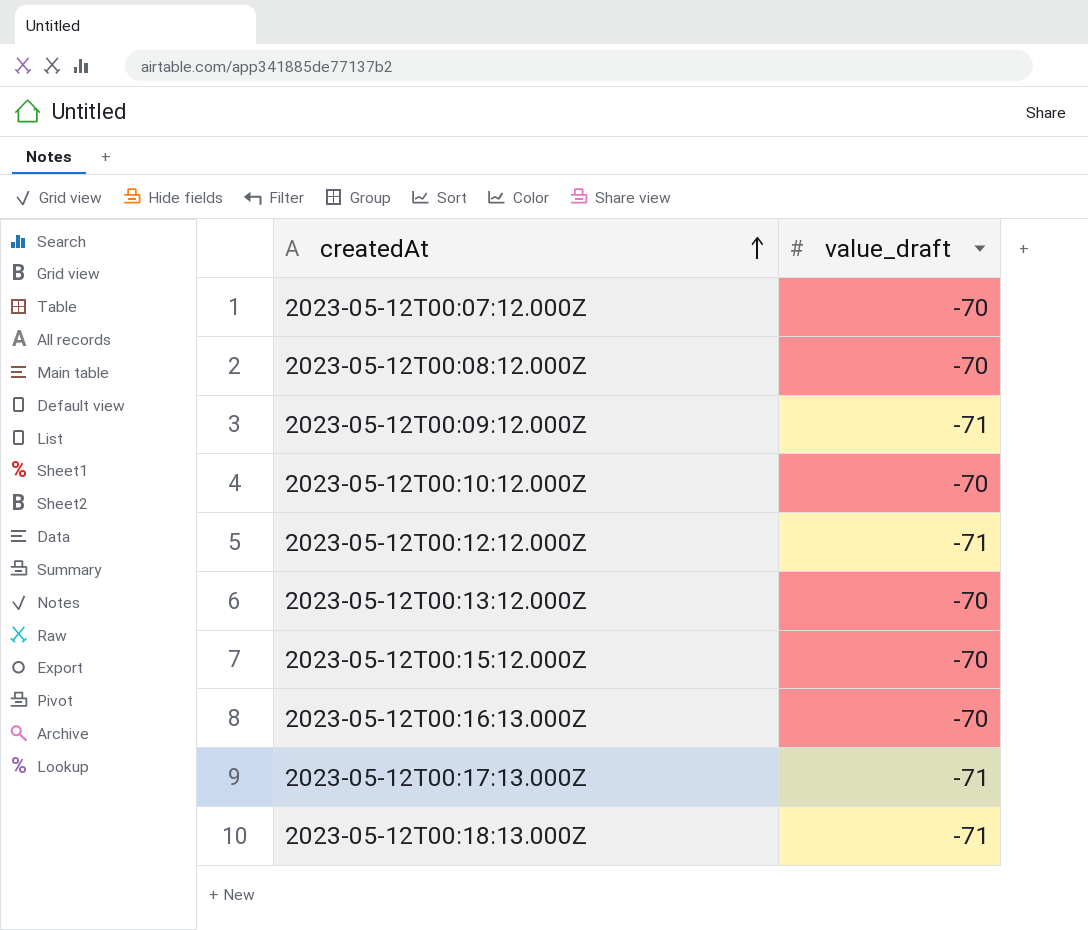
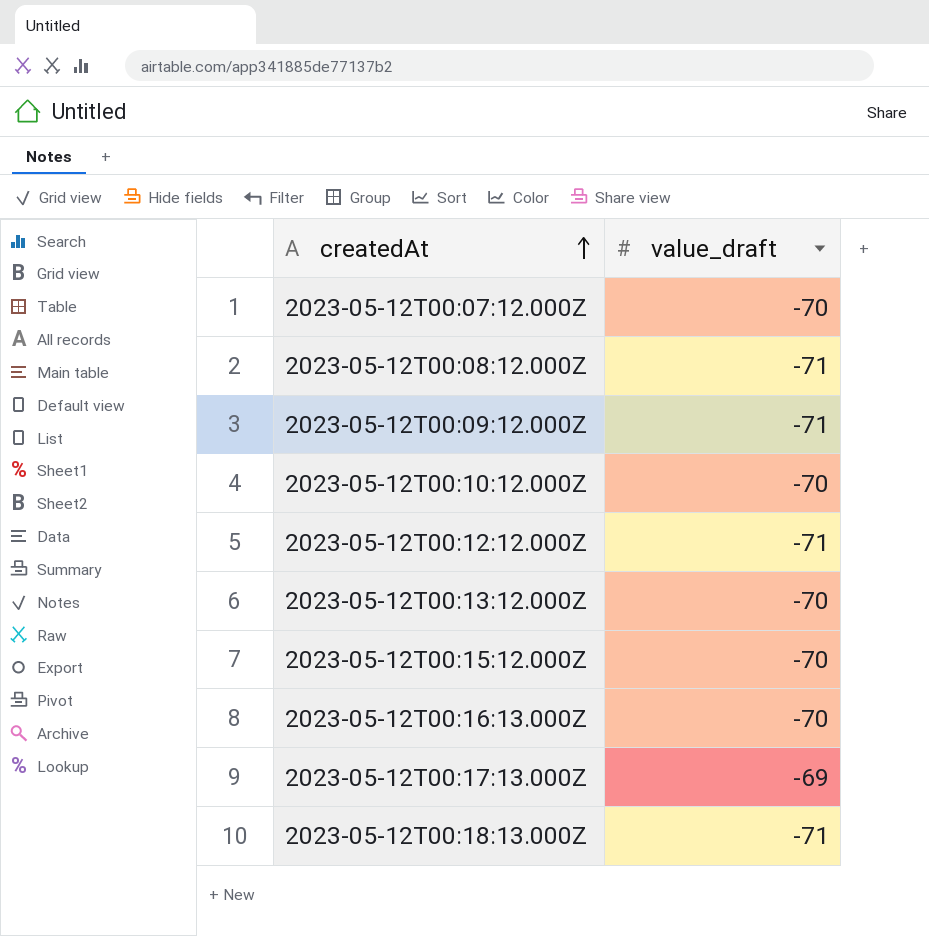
2023-05-12T00:08:12.000Z | value_draft: -70 -> -71
2023-05-12T00:17:13.000Z | value_draft: -71 -> -69

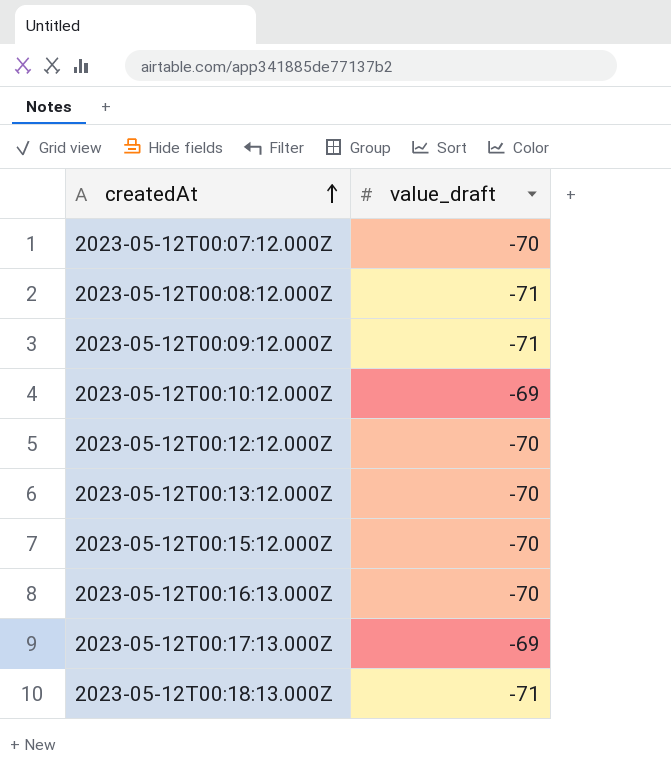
2023-05-12T00:10:12.000Z | value_draft: -70 -> -69
2023-05-12T00:12:12.000Z | value_draft: -71 -> -70

